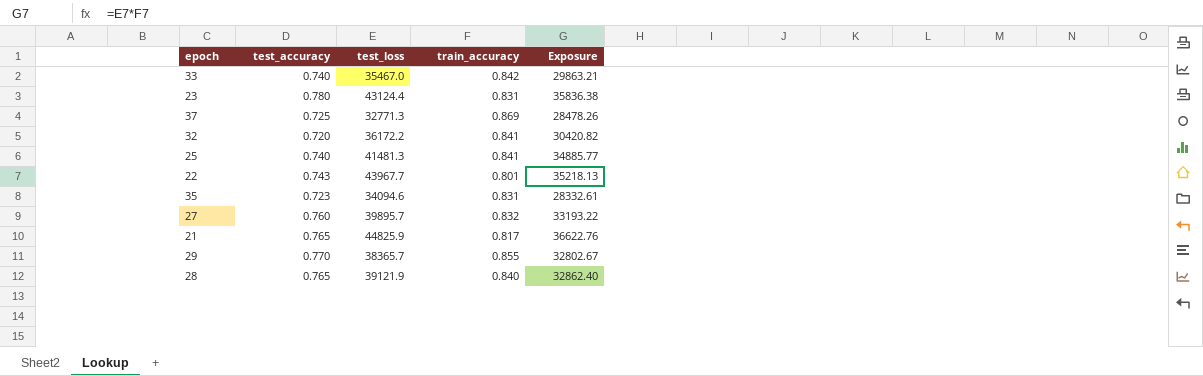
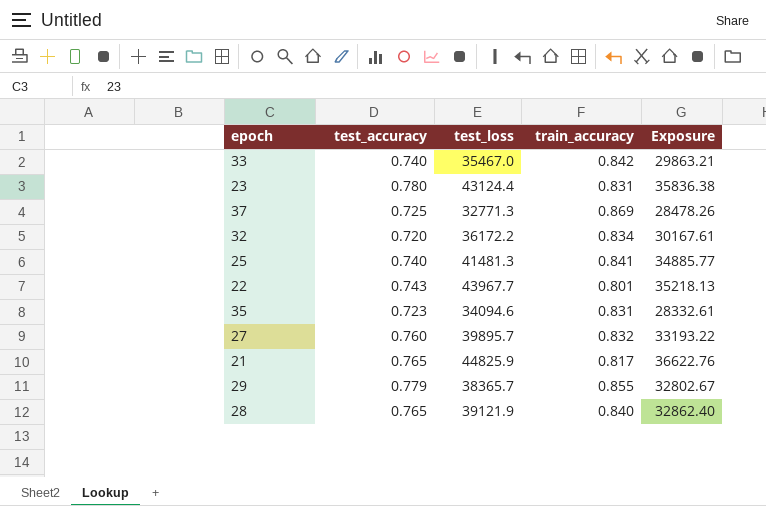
32 | train_accuracy: 0.841 -> 0.834
32 | Exposure: 30420.82 -> 30167.61
29 | test_accuracy: 0.770 -> 0.779

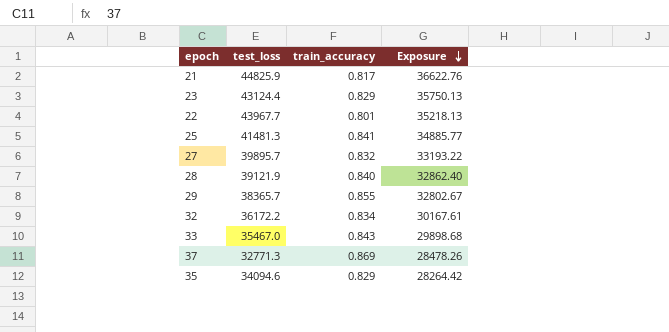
row order: none -> Exposure descending
column test_accuracy | position: 2 -> none
23 | train_accuracy: 0.831 -> 0.829
23 | Exposure: 35836.38 -> 35750.13
33 | train_accuracy: 0.842 -> 0.843
33 | Exposure: 29863.21 -> 29898.68
35 | train_accuracy: 0.831 -> 0.829
35 | Exposure: 28332.61 -> 28264.42

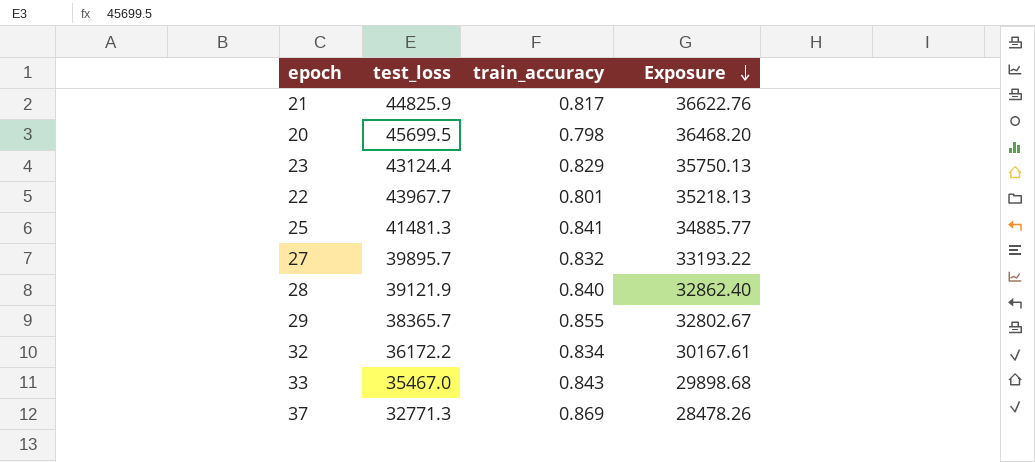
row 35: 34094.6 | 0.829 | 28264.42 -> none
row 20: none -> 45699.5 | 0.798 | 36468.20

